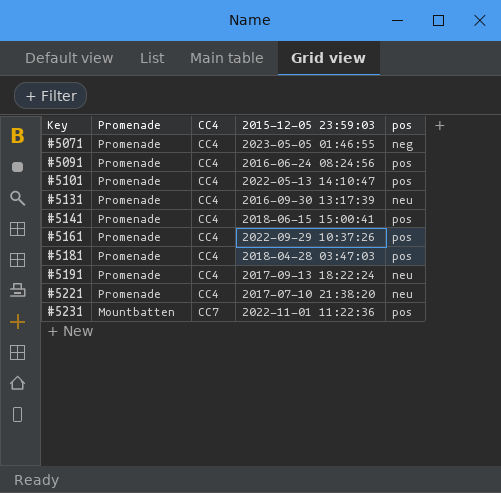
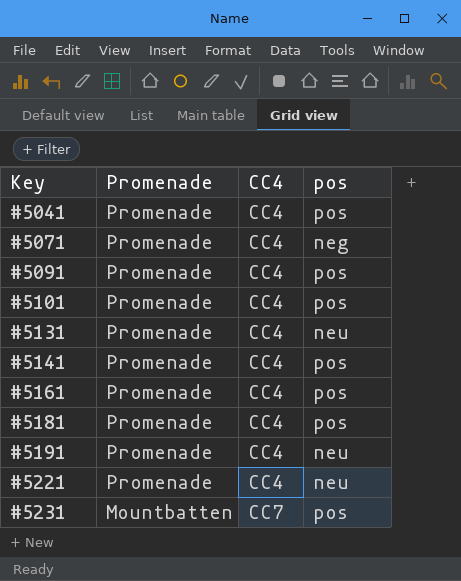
column 2015-12-05 23:59:03 | position: 4 -> none
row #5041: none -> Promenade | CC4 | pos

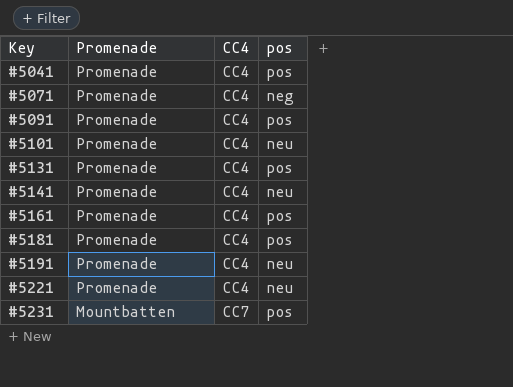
#5101 | pos: pos -> neu
#5131 | pos: neu -> pos
#5141 | pos: pos -> neu

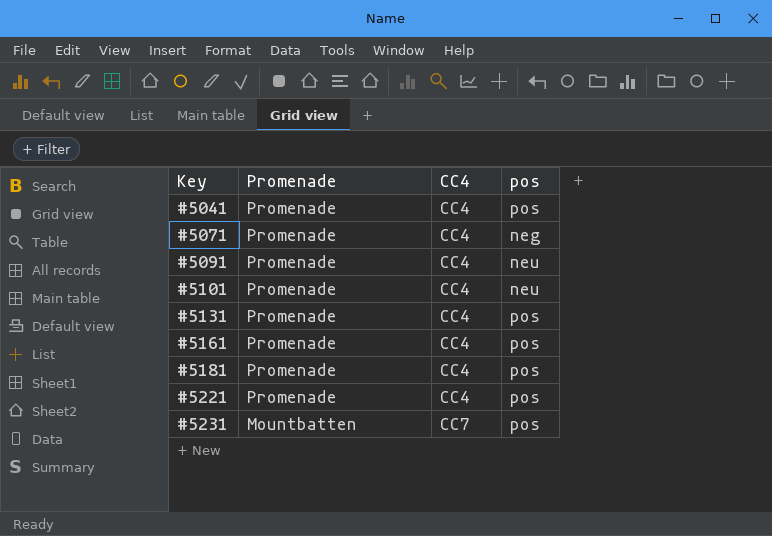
row #5141: Promenade | CC4 | neu -> none
row #5191: Promenade | CC4 | neu -> none
#5091 | pos: pos -> neu
#5221 | pos: neu -> pos

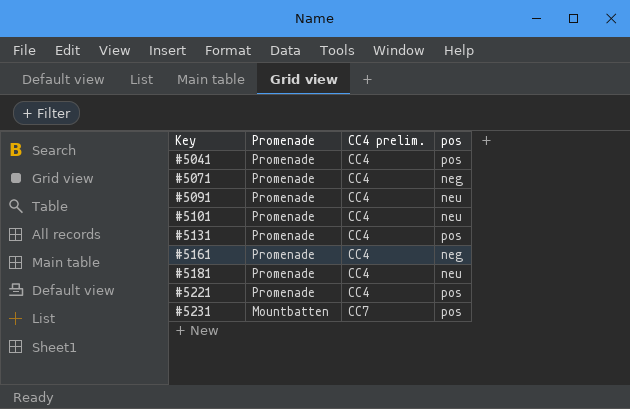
column name: CC4 -> CC4 prelim.
#5161 | pos: pos -> neg
#5181 | pos: pos -> neu

